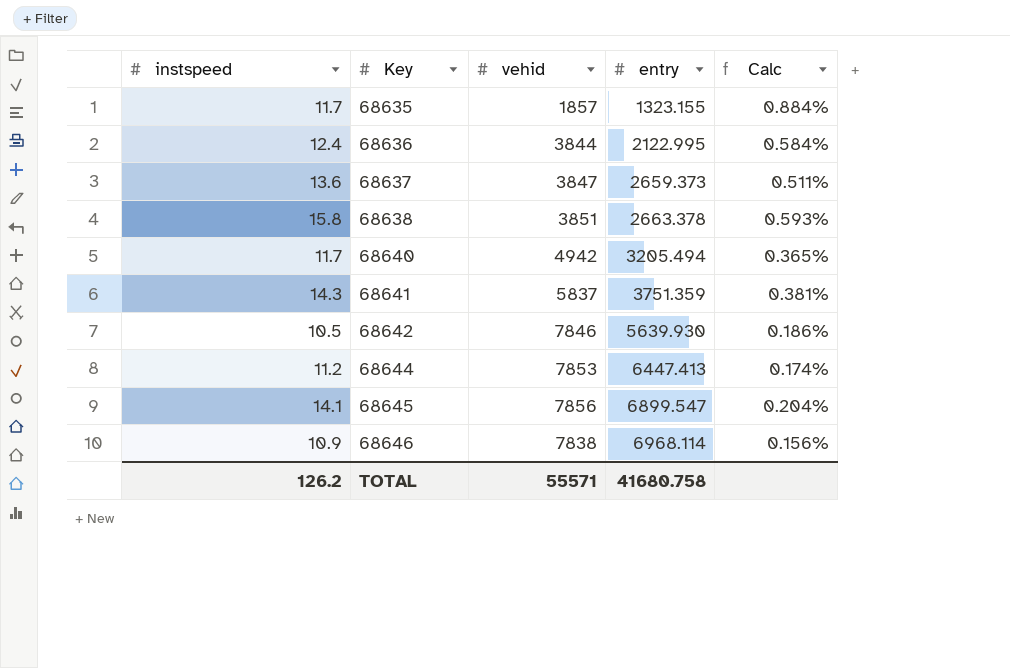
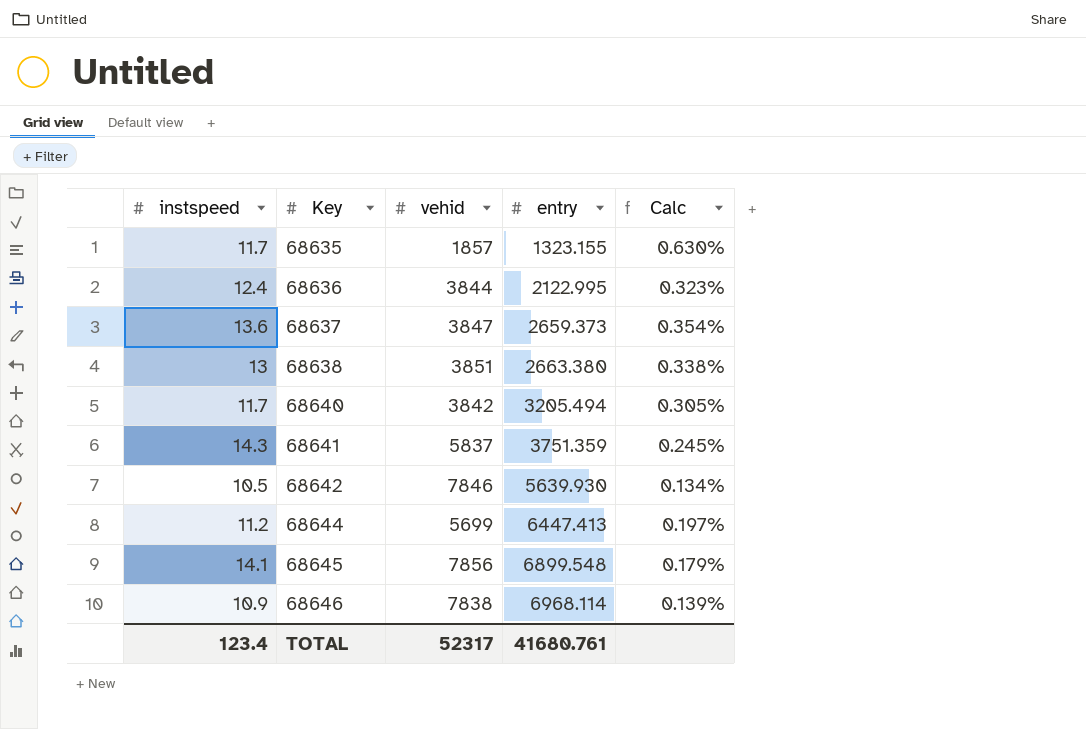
column Calc | formula: [instspeed] / [entry] -> [instspeed] / [vehid]
68638 | instspeed: 15.8 -> 13
68638 | entry: 2663.378 -> 2663.380
68640 | vehid: 4942 -> 3842
68644 | vehid: 7853 -> 5699
68645 | entry: 6899.547 -> 6899.548
TOTAL | instspeed: 126.2 -> 123.4
TOTAL | vehid: 55571 -> 52317
TOTAL | entry: 41680.758 -> 41680.761

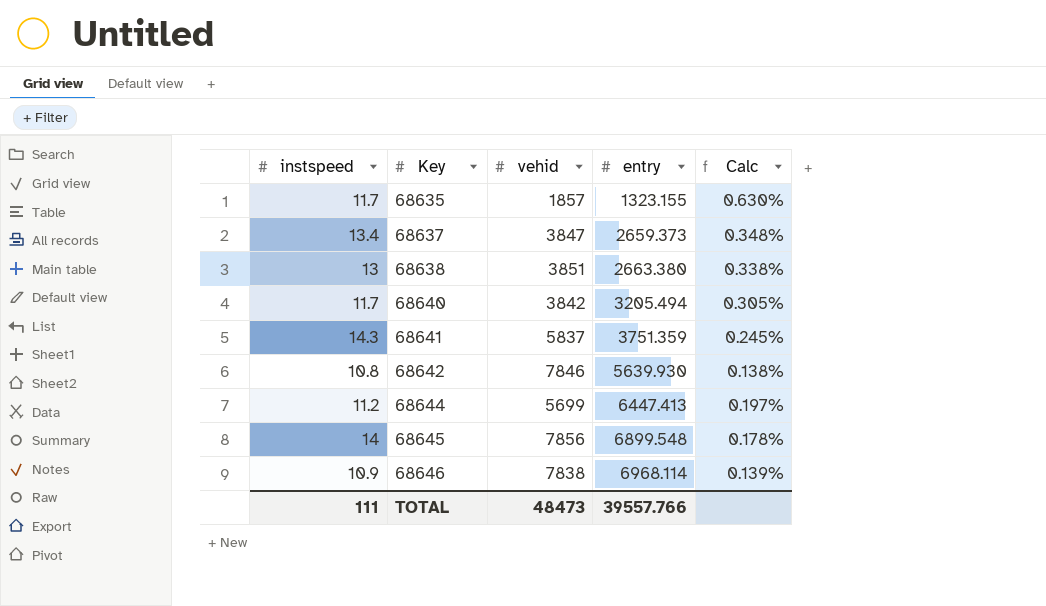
row 68636: 12.4 | 3844 | 2122.995 | 0.323% -> none
68637 | instspeed: 13.6 -> 13.4
68637 | Calc: 0.354% -> 0.348%
68642 | instspeed: 10.5 -> 10.8
68642 | Calc: 0.134% -> 0.138%
68645 | instspeed: 14.1 -> 14
68645 | Calc: 0.179% -> 0.178%
TOTAL | instspeed: 123.4 -> 111
TOTAL | vehid: 52317 -> 48473
TOTAL | entry: 41680.761 -> 39557.766

